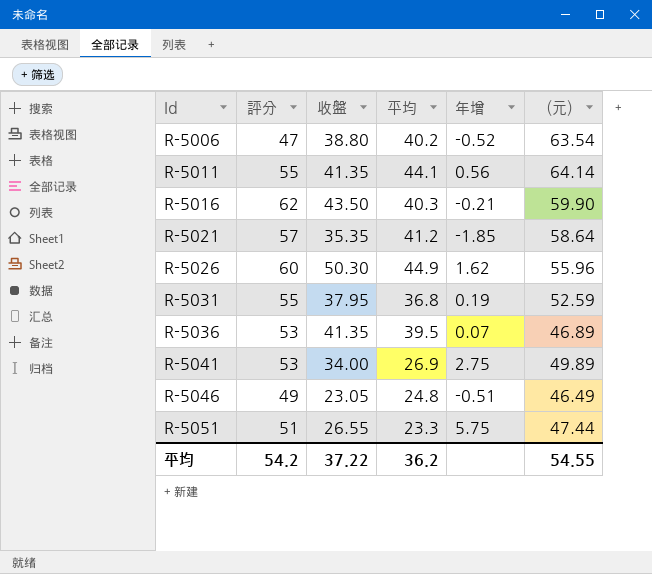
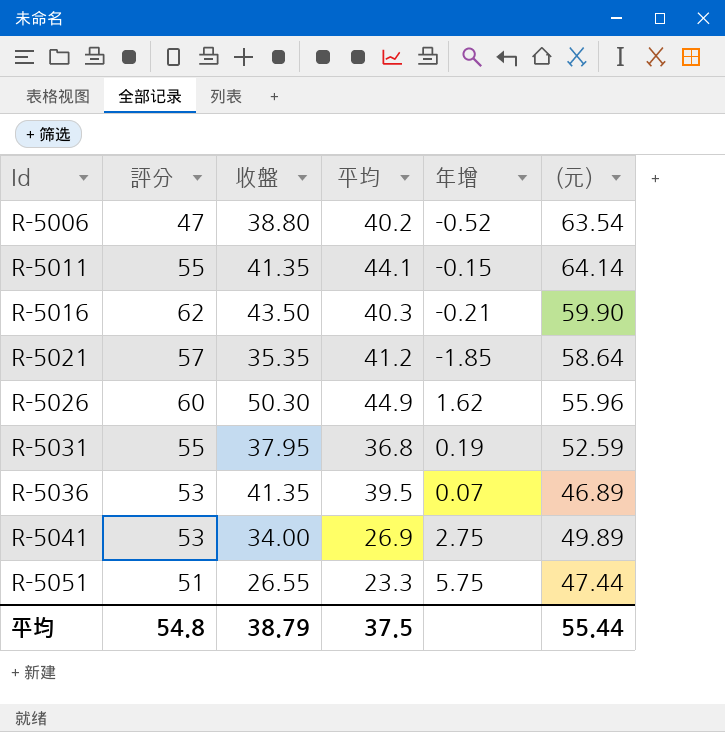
row R-5046: 49 | 23.05 | 24.8 | -0.51 | 46.49 -> none
R-5011 | 年增: 0.56 -> -0.15
平均 | 評分: 54.2 -> 54.8
平均 | 收盤: 37.22 -> 38.79
平均 | 平均: 36.2 -> 37.5
平均 | (元): 54.55 -> 55.44

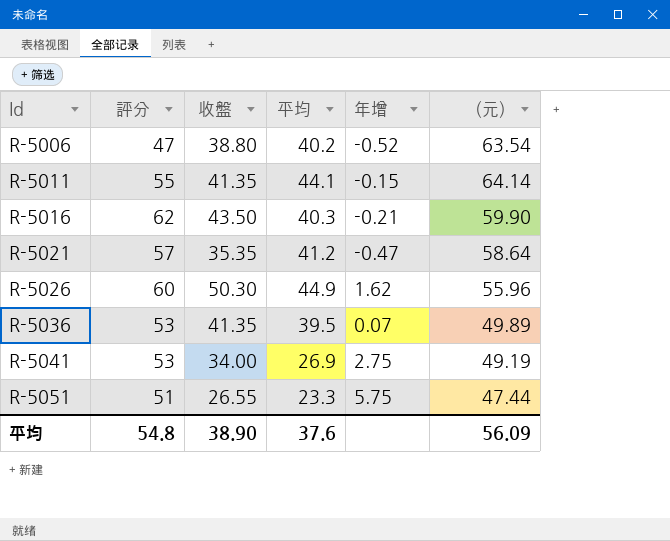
row R-5031: 55 | 37.95 | 36.8 | 0.19 | 52.59 -> none
R-5021 | 年增: -1.85 -> -0.47
R-5036 | (元): 46.89 -> 49.89
R-5041 | (元): 49.89 -> 49.19
平均 | 收盤: 38.79 -> 38.90
平均 | 平均: 37.5 -> 37.6
平均 | (元): 55.44 -> 56.09

